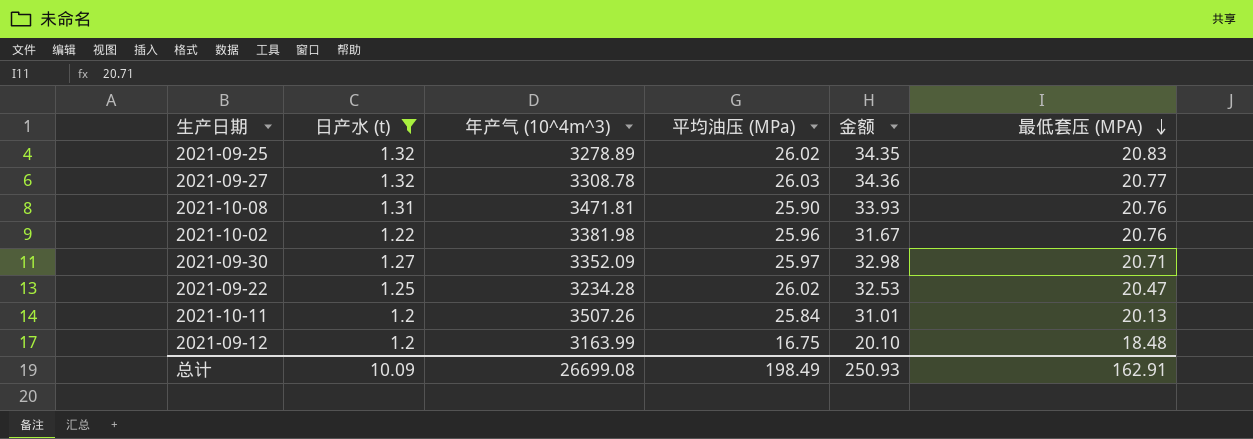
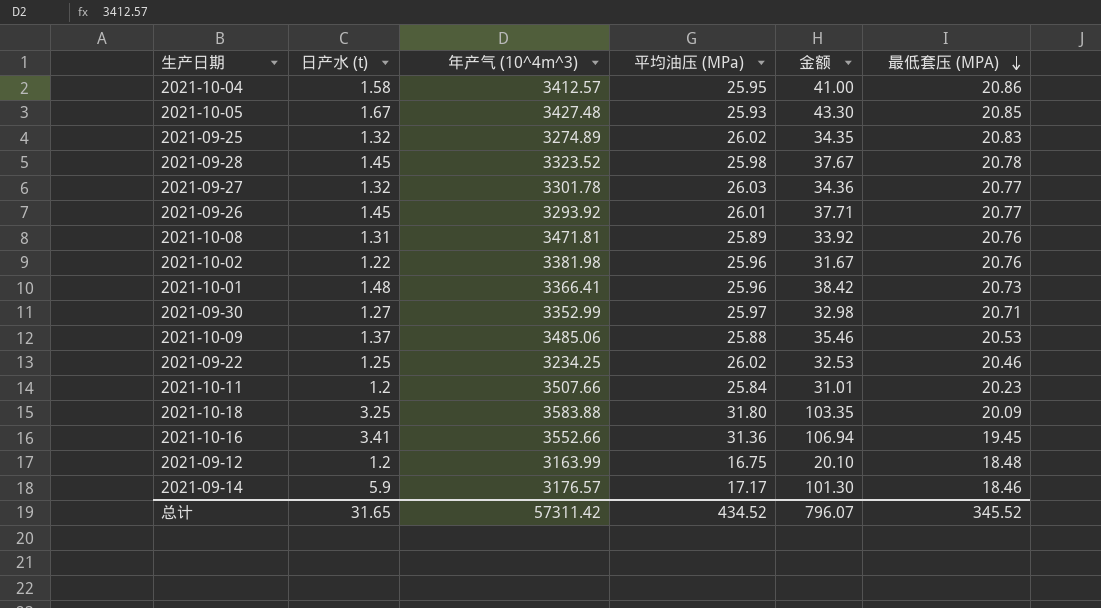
filter: 日产水 (t) <= 1.32 -> none
2021-09-25 | 年产气 (10^4m^3): 3278.89 -> 3274.89
2021-09-27 | 年产气 (10^4m^3): 3308.78 -> 3301.78
2021-10-08 | 平均油压 (MPa): 25.90 -> 25.89
2021-10-08 | 金额: 33.93 -> 33.92
2021-09-30 | 年产气 (10^4m^3): 3352.09 -> 3352.99
2021-09-22 | 年产气 (10^4m^3): 3234.28 -> 3234.25
2021-09-22 | 最低套压 (MPA): 20.47 -> 20.46
2021-10-11 | 年产气 (10^4m^3): 3507.26 -> 3507.66
2021-10-11 | 最低套压 (MPA): 20.13 -> 20.23
总计 | 日产水 (t): 10.09 -> 31.65
总计 | 年产气 (10^4m^3): 26699.08 -> 57311.42
总计 | 平均油压 (MPa): 198.49 -> 434.52
总计 | 金额: 250.93 -> 796.07
总计 | 最低套压 (MPA): 162.91 -> 345.52

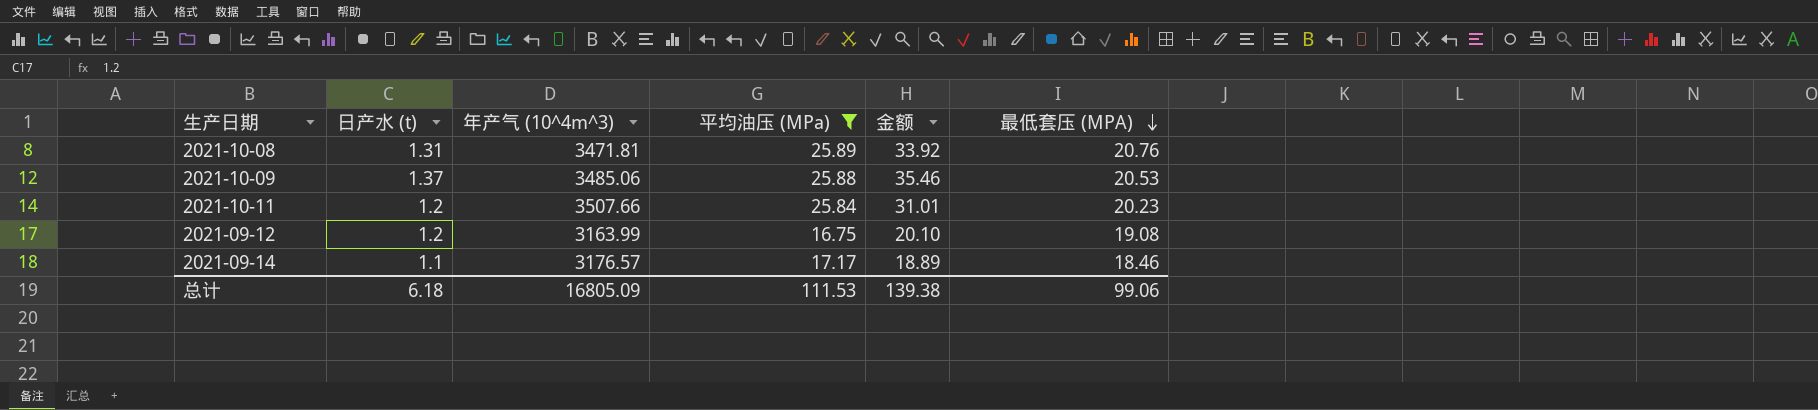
filter: none -> 平均油压 (MPa) <= 25.89
2021-09-12 | 最低套压 (MPA): 18.48 -> 19.08
2021-09-14 | 日产水 (t): 5.9 -> 1.1
2021-09-14 | 金额: 101.30 -> 18.89
总计 | 日产水 (t): 31.65 -> 6.18
总计 | 年产气 (10^4m^3): 57311.42 -> 16805.09
总计 | 平均油压 (MPa): 434.52 -> 111.53
总计 | 金额: 796.07 -> 139.38
总计 | 最低套压 (MPA): 345.52 -> 99.06

